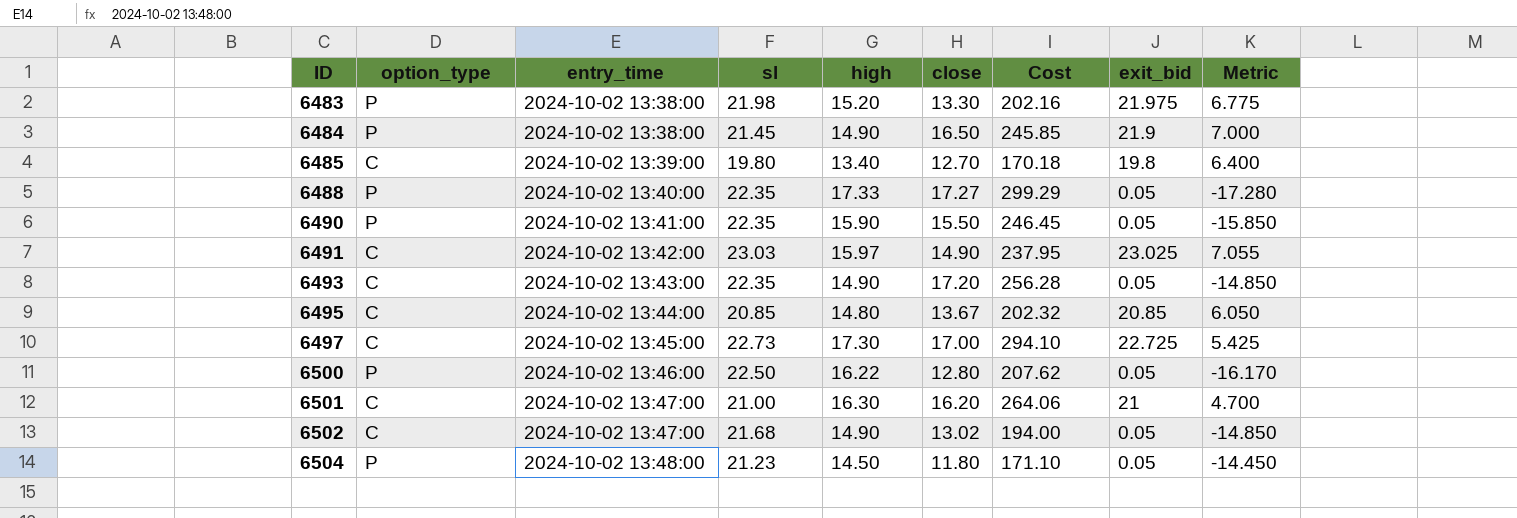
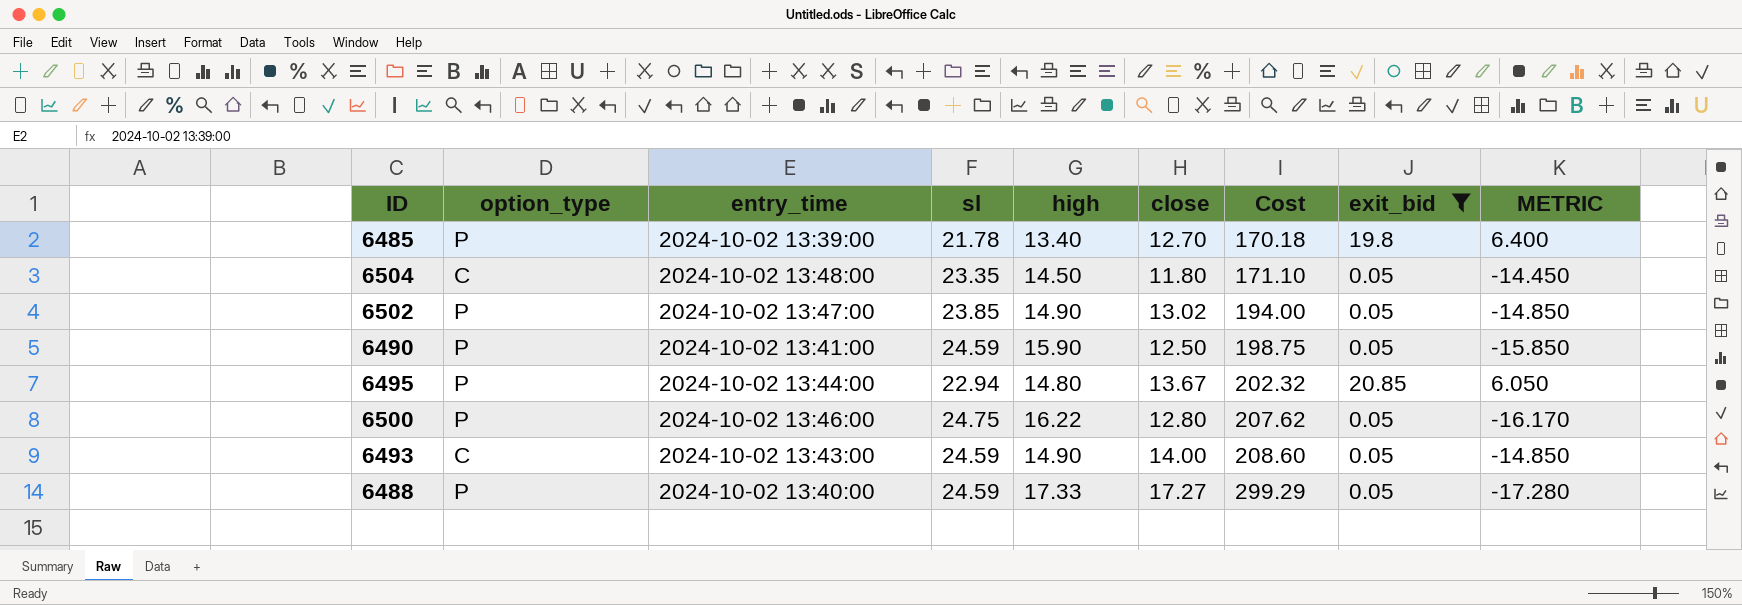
filter: none -> exit_bid <= 20.85
row order: ID ascending -> Cost ascending
column name: Metric -> METRIC
6485 | option_type: C -> P
6485 | sl: 19.80 -> 21.78
6504 | option_type: P -> C
6504 | sl: 21.23 -> 23.35
6502 | option_type: C -> P
6502 | sl: 21.68 -> 23.85
6490 | sl: 22.35 -> 24.59
6490 | close: 15.50 -> 12.50
6490 | Cost: 246.45 -> 198.75
6495 | option_type: C -> P
6495 | sl: 20.85 -> 22.94
6500 | sl: 22.50 -> 24.75
6493 | sl: 22.35 -> 24.59
6493 | close: 17.20 -> 14.00
6493 | Cost: 256.28 -> 208.60
6488 | sl: 22.35 -> 24.59

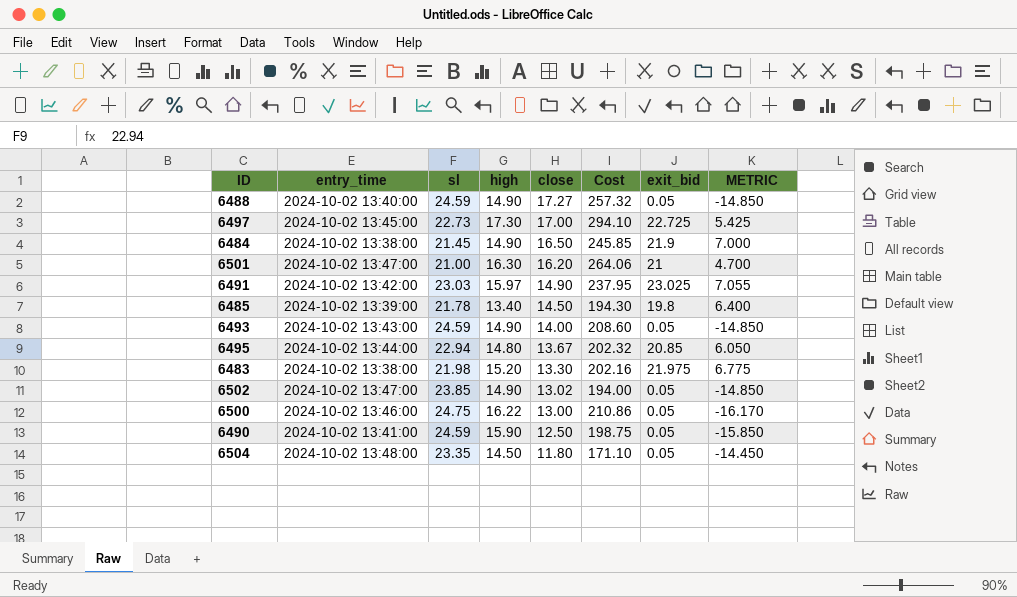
filter: exit_bid <= 20.85 -> none
row order: Cost ascending -> close descending
column option_type | position: 2 -> none
6488 | high: 17.33 -> 14.90
6488 | Cost: 299.29 -> 257.32
6488 | METRIC: -17.280 -> -14.850
6485 | close: 12.70 -> 14.50
6485 | Cost: 170.18 -> 194.30
6500 | close: 12.80 -> 13.00
6500 | Cost: 207.62 -> 210.86

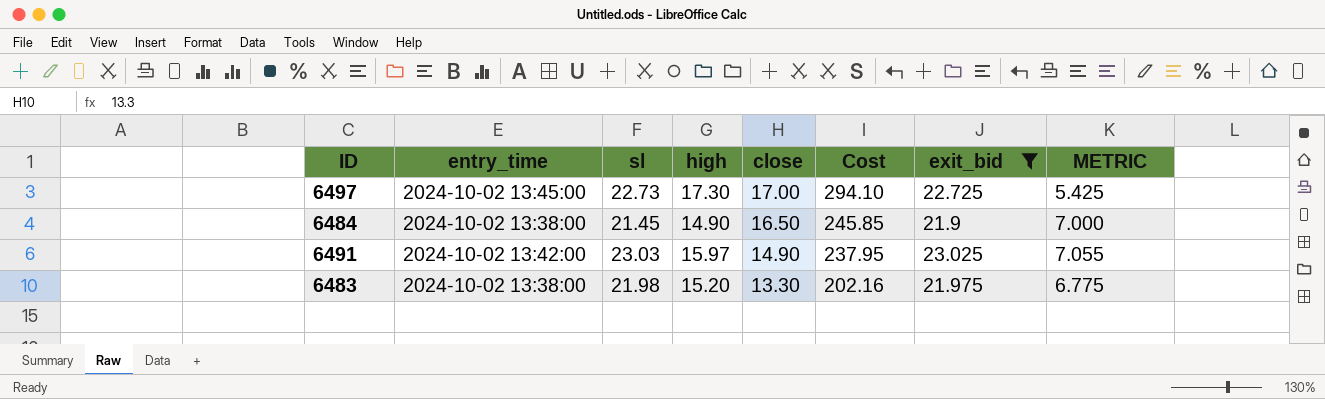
filter: none -> exit_bid >= 21.9

